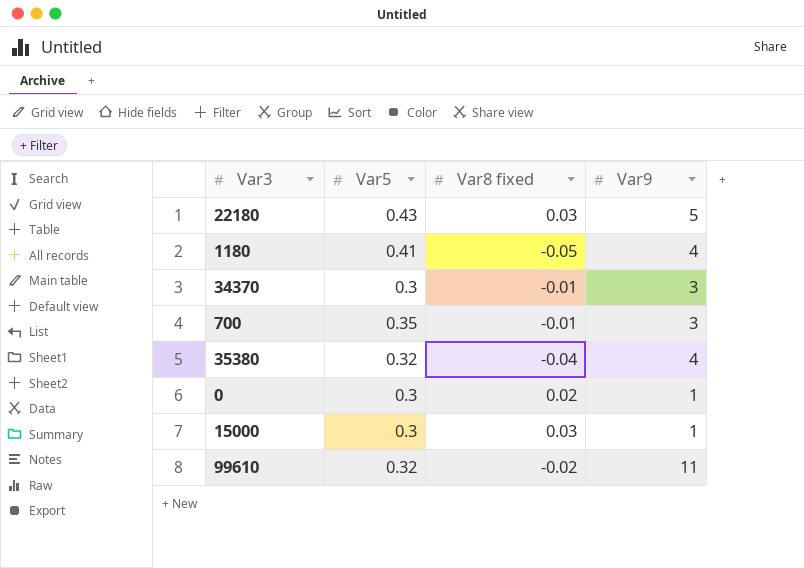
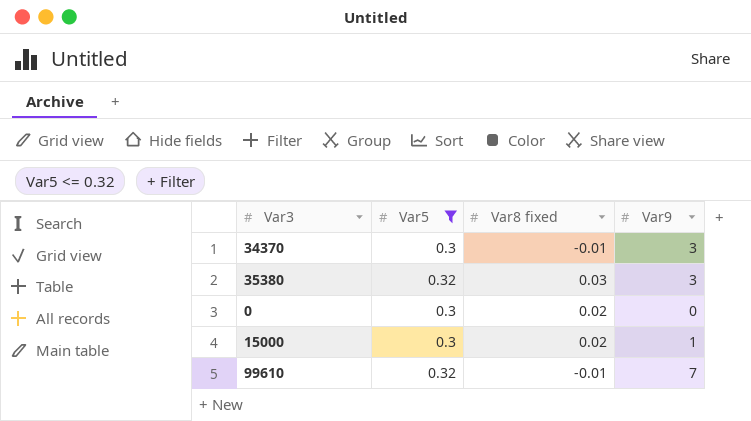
filter: none -> Var5 <= 0.32
35380 | Var8 fixed: -0.04 -> 0.03
35380 | Var9: 4 -> 3
0 | Var9: 1 -> 0
15000 | Var8 fixed: 0.03 -> 0.02
99610 | Var8 fixed: -0.02 -> -0.01
99610 | Var9: 11 -> 7

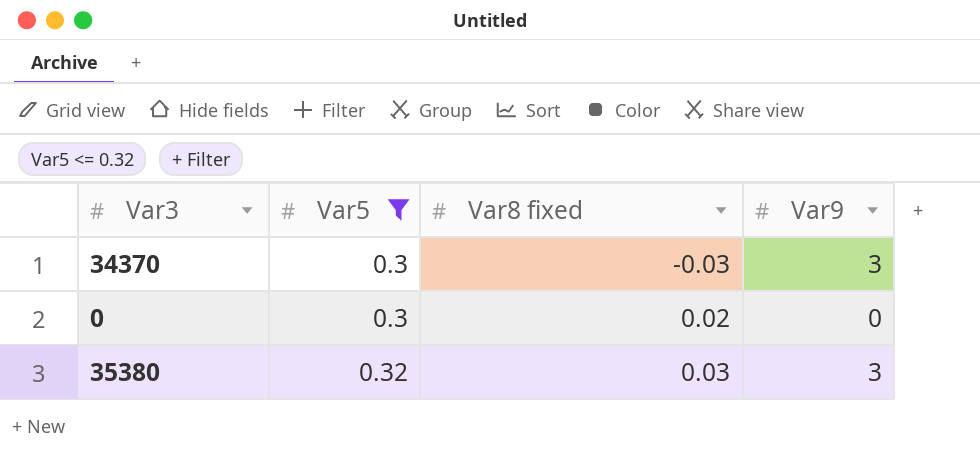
row order: none -> Var5 ascending
row 15000: 0.3 | 0.02 | 1 -> none
row 99610: 0.32 | -0.01 | 7 -> none
34370 | Var8 fixed: -0.01 -> -0.03

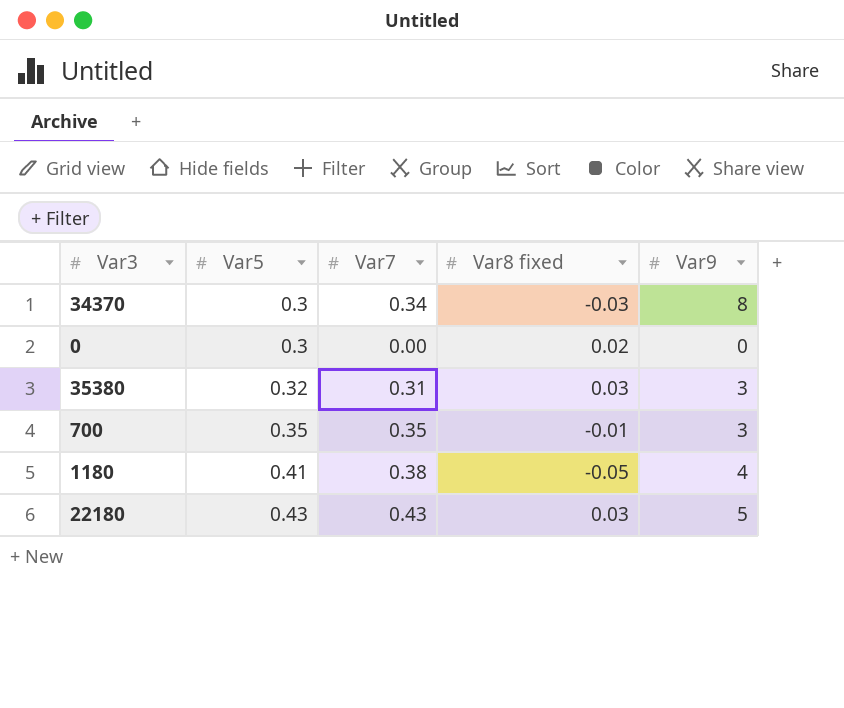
filter: Var5 <= 0.32 -> none
column Var7 | position: none -> 3
34370 | Var9: 3 -> 8

